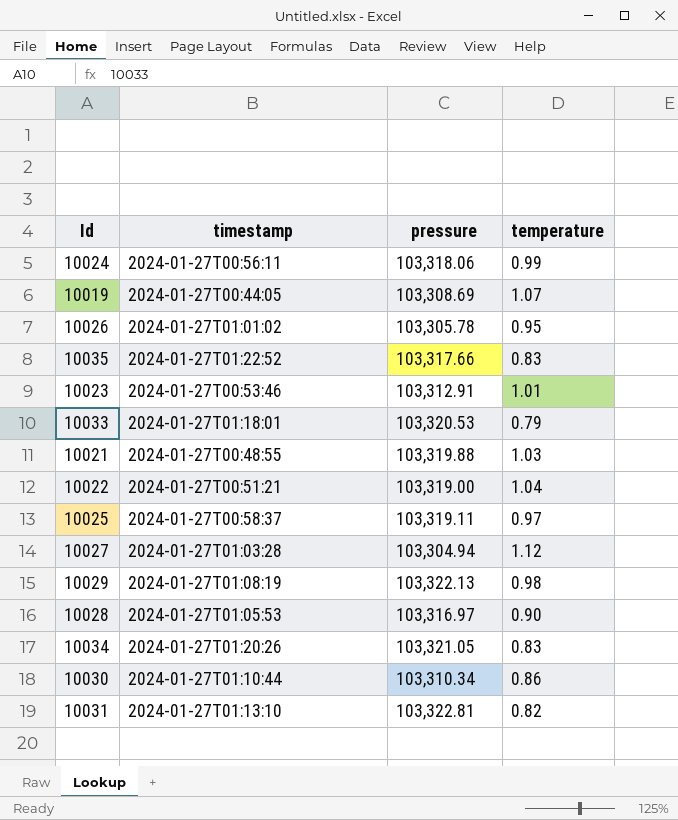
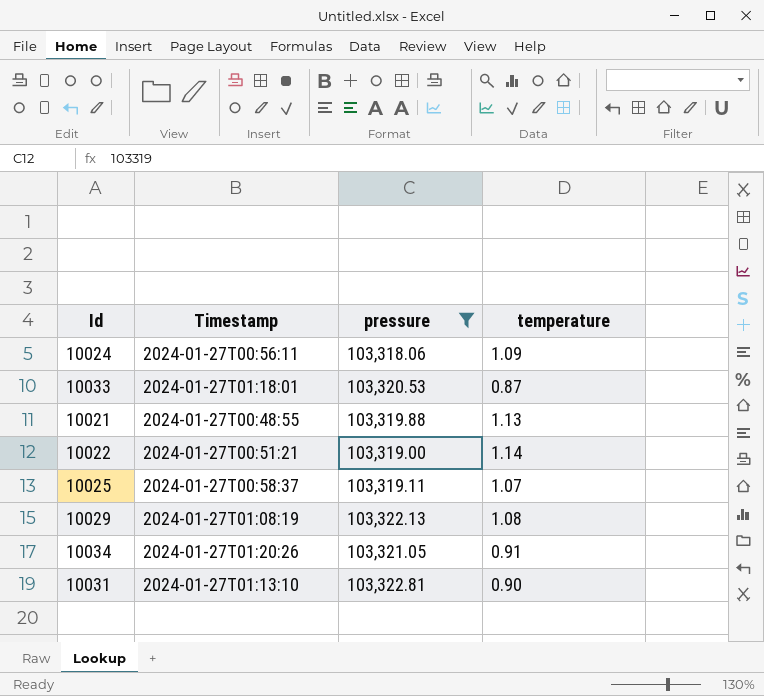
filter: none -> pressure >= 103,318.06
column name: timestamp -> Timestamp
10024 | temperature: 0.99 -> 1.09
10033 | temperature: 0.79 -> 0.87
10021 | temperature: 1.03 -> 1.13
10022 | temperature: 1.04 -> 1.14
10025 | temperature: 0.97 -> 1.07
10029 | temperature: 0.98 -> 1.08
10034 | temperature: 0.83 -> 0.91
10031 | temperature: 0.82 -> 0.90

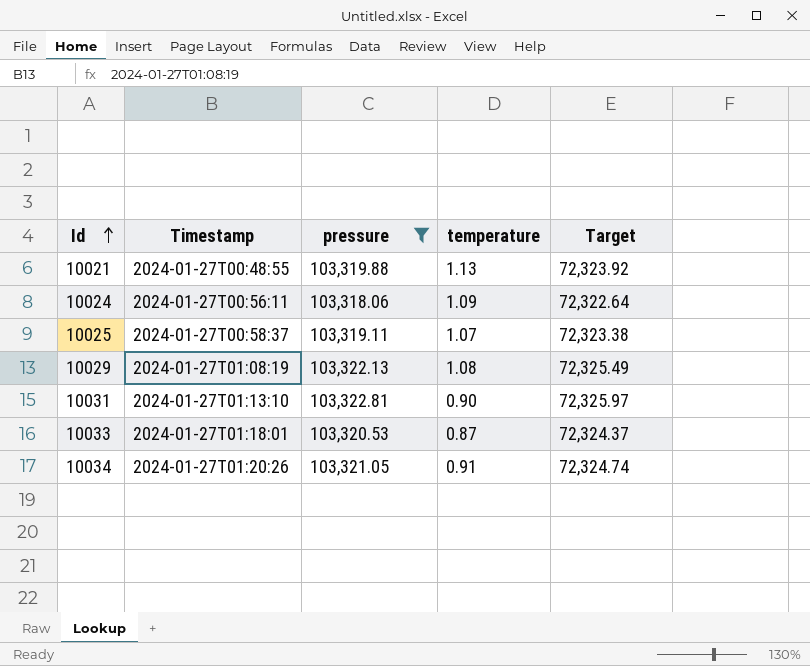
row order: none -> Id ascending
column Target | formula: none -> [pressure] * 0.7
row 10022: 2024-01-27T00:51:21 | 103,319.00 | 1.14 -> none

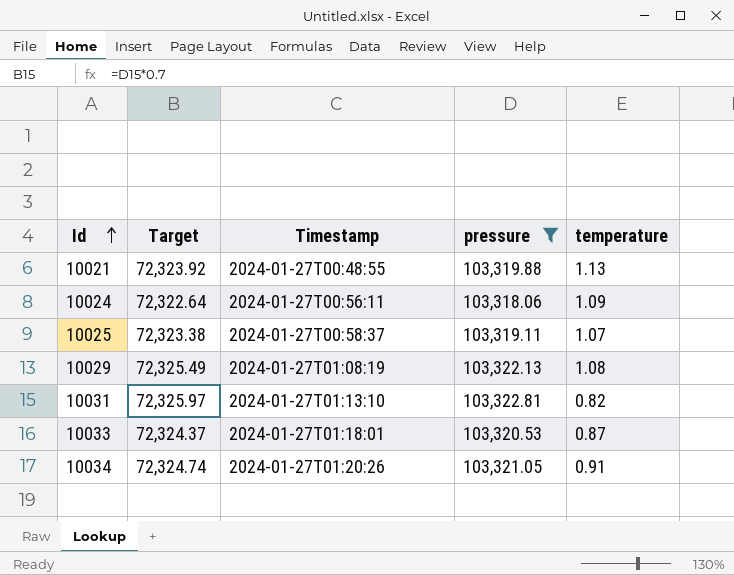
column Target | position: 5 -> 2
10031 | temperature: 0.90 -> 0.82

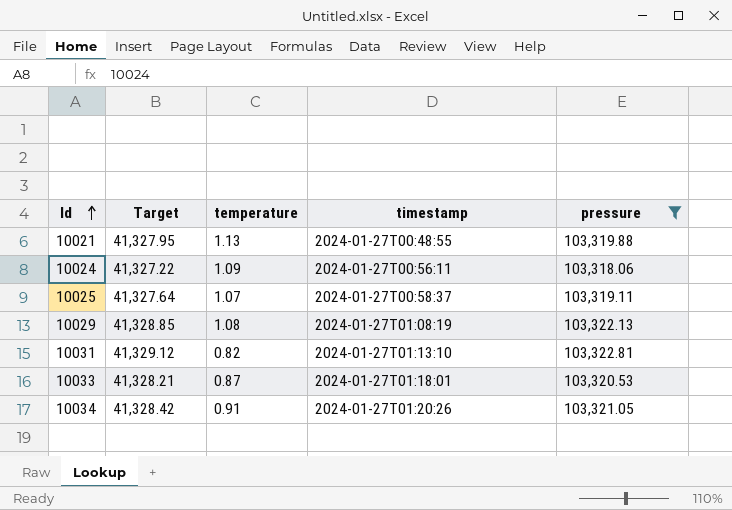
column Target | formula: [pressure] * 0.7 -> [pressure] * 0.4
column temperature | position: 5 -> 3
column name: Timestamp -> timestamp

